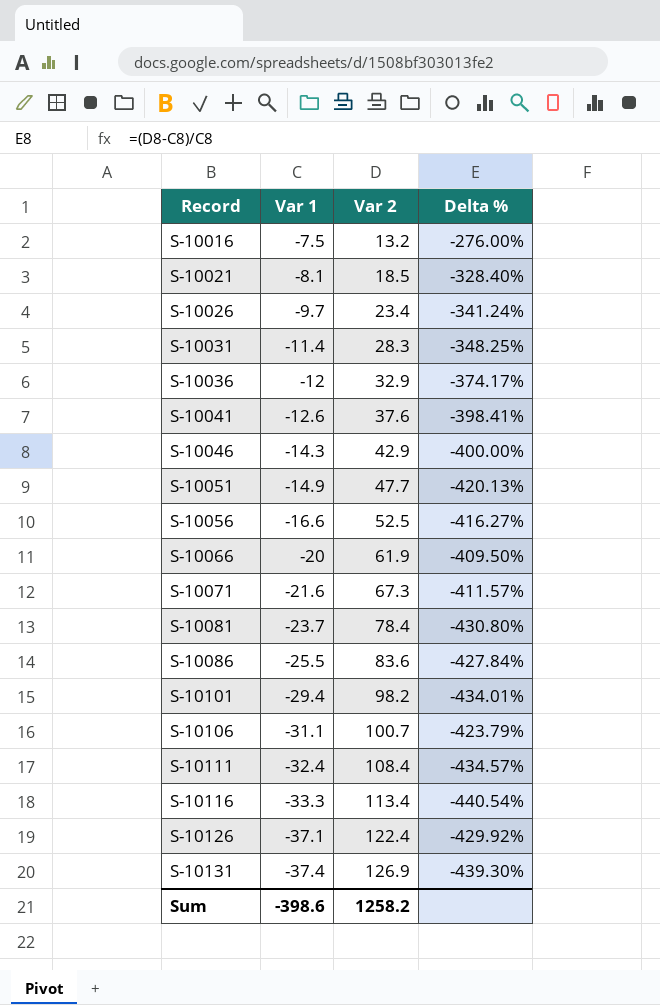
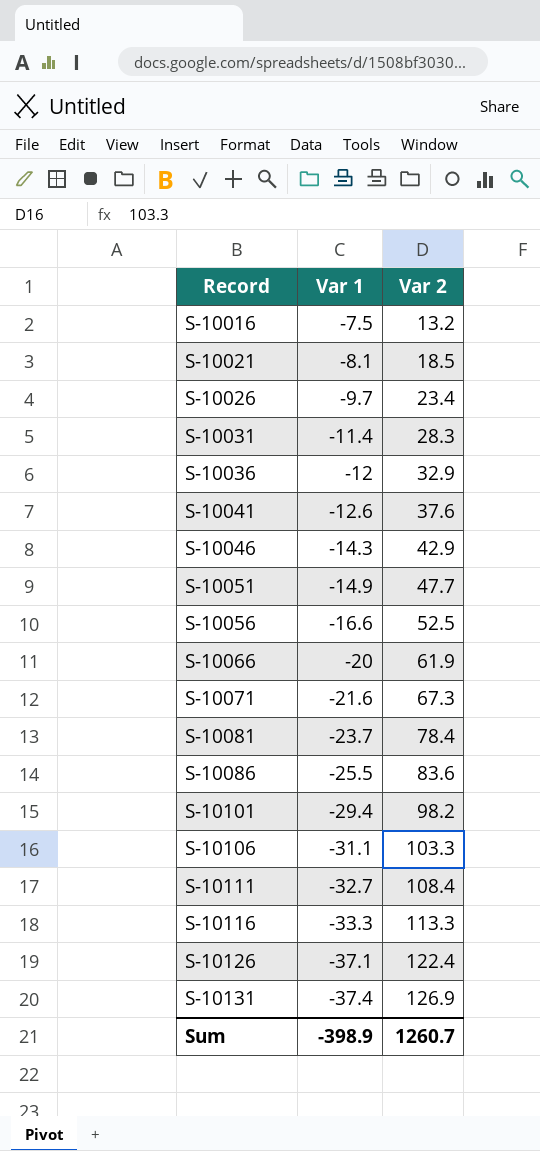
column Delta % | formula: ([Var 2] - [Var 1]) / [Var 1] -> none
S-10106 | Var 2: 100.7 -> 103.3
S-10111 | Var 1: -32.4 -> -32.7
S-10116 | Var 2: 113.4 -> 113.3
Sum | Var 1: -398.6 -> -398.9
Sum | Var 2: 1258.2 -> 1260.7

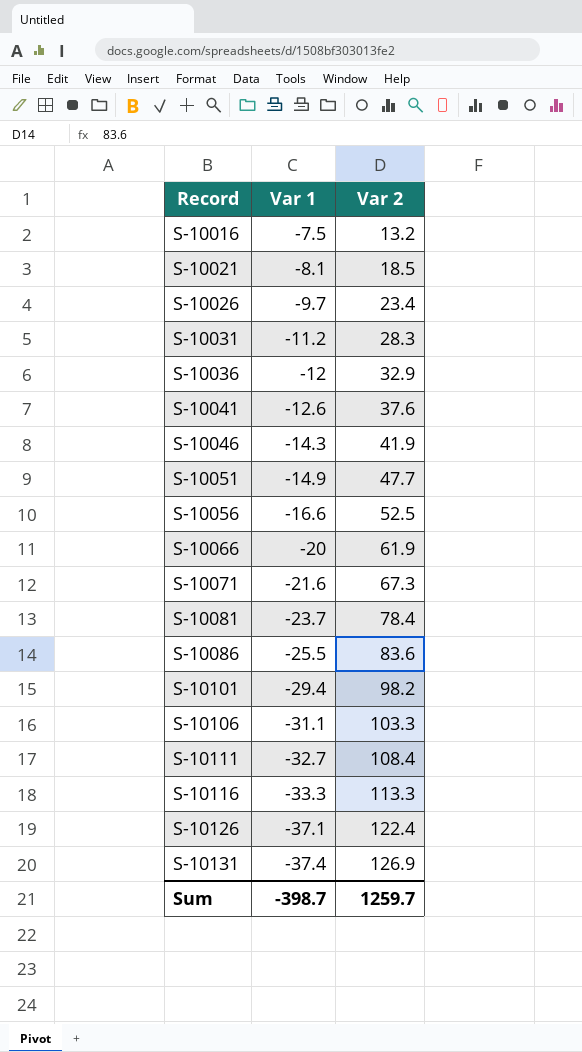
S-10031 | Var 1: -11.4 -> -11.2
S-10046 | Var 2: 42.9 -> 41.9
Sum | Var 1: -398.9 -> -398.7
Sum | Var 2: 1260.7 -> 1259.7

